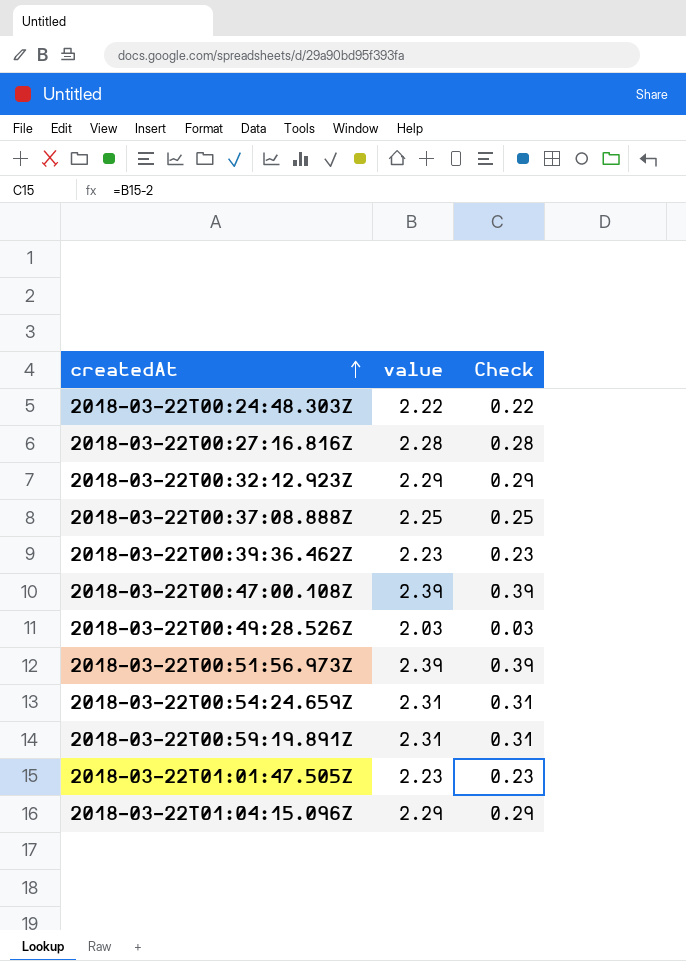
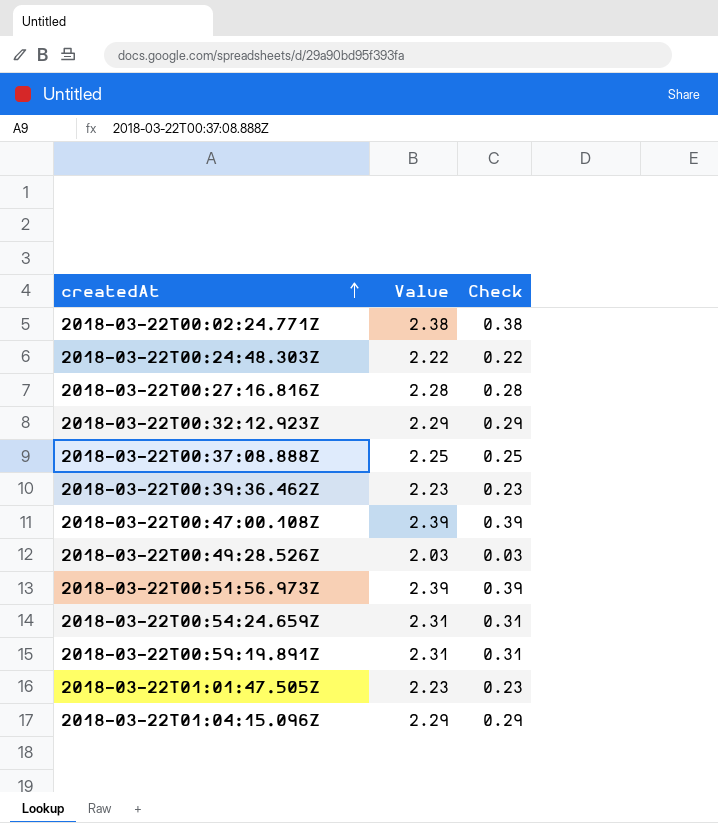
column name: value -> Value
row 2018-03-22T00:02:24.771Z: none -> 2.38 | 0.38

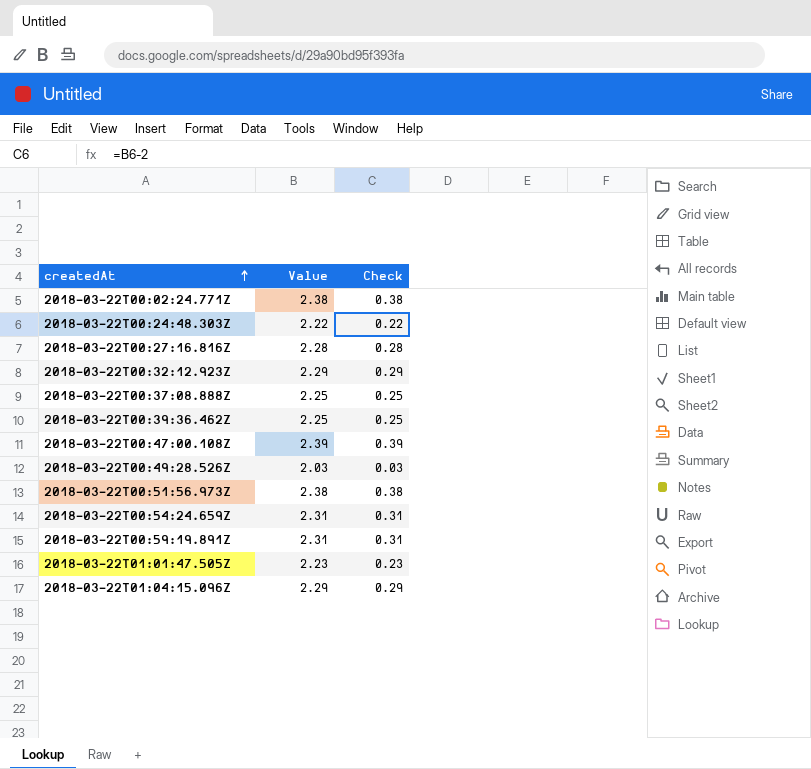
2018-03-22T00:39:36.462Z | Value: 2.23 -> 2.25
2018-03-22T00:39:36.462Z | Check: 0.23 -> 0.25
2018-03-22T00:51:56.973Z | Value: 2.39 -> 2.38
2018-03-22T00:51:56.973Z | Check: 0.39 -> 0.38

